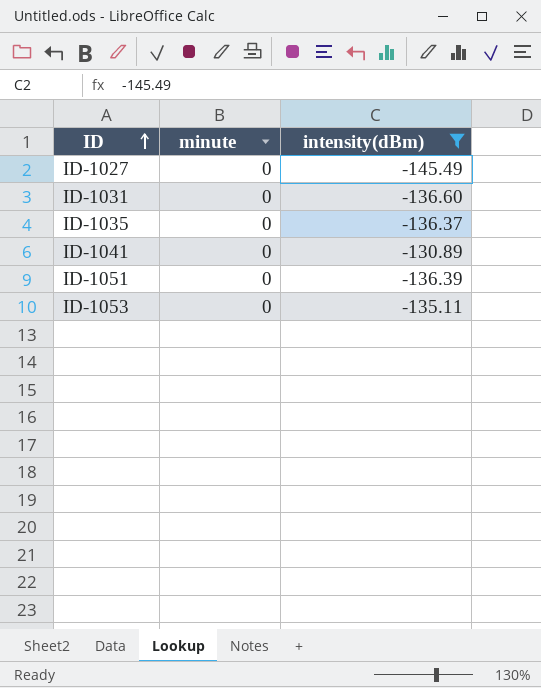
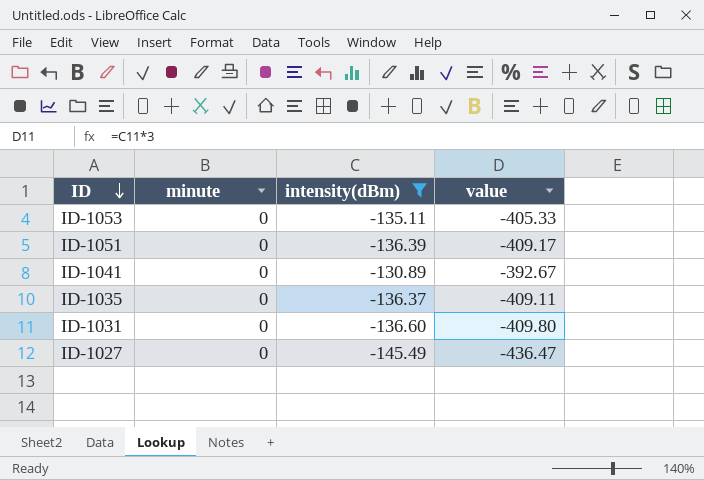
row order: ID ascending -> ID descending
column value | formula: none -> [intensity(dBm)] * 3

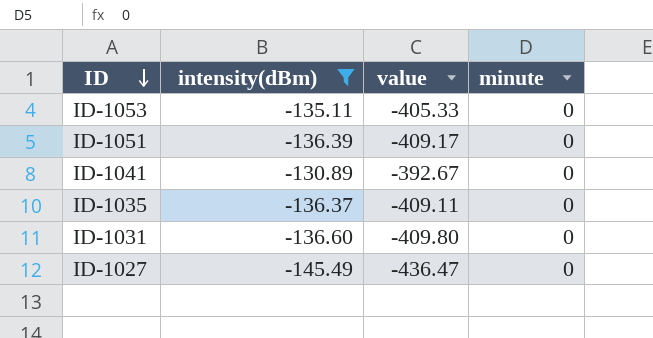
column minute | position: 2 -> 4

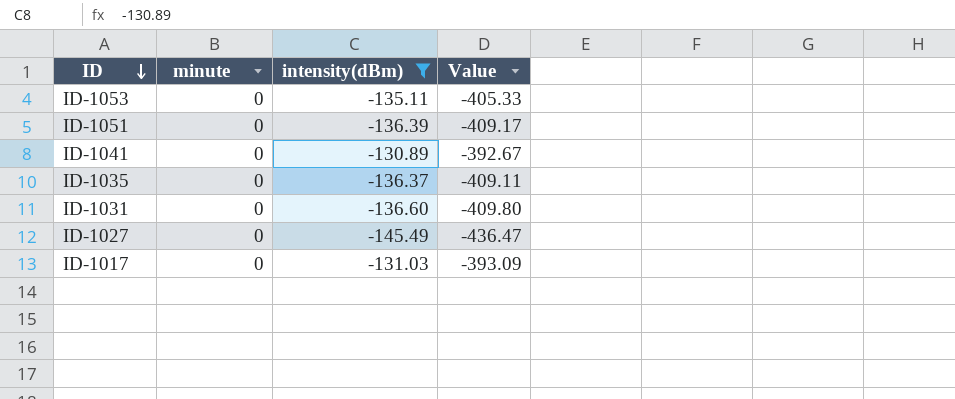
column minute | position: 4 -> 2
column name: value -> Value
row ID-1017: none -> 0 | -131.03 | -393.09

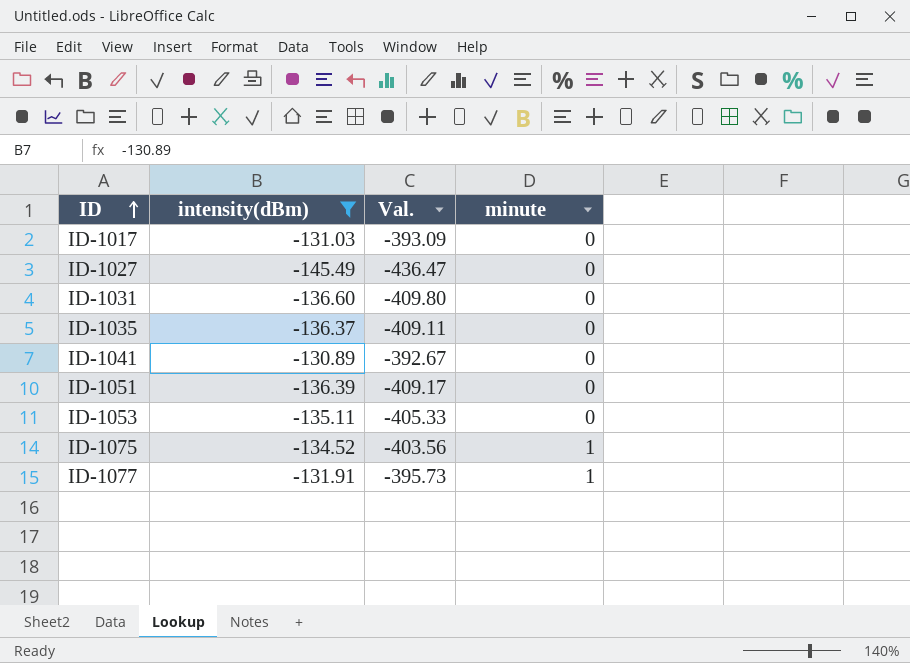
row order: ID descending -> ID ascending
column name: Value -> Val.
column minute | position: 2 -> 4
row ID-1075: none -> -134.52 | -403.56 | 1
row ID-1077: none -> -131.91 | -395.73 | 1

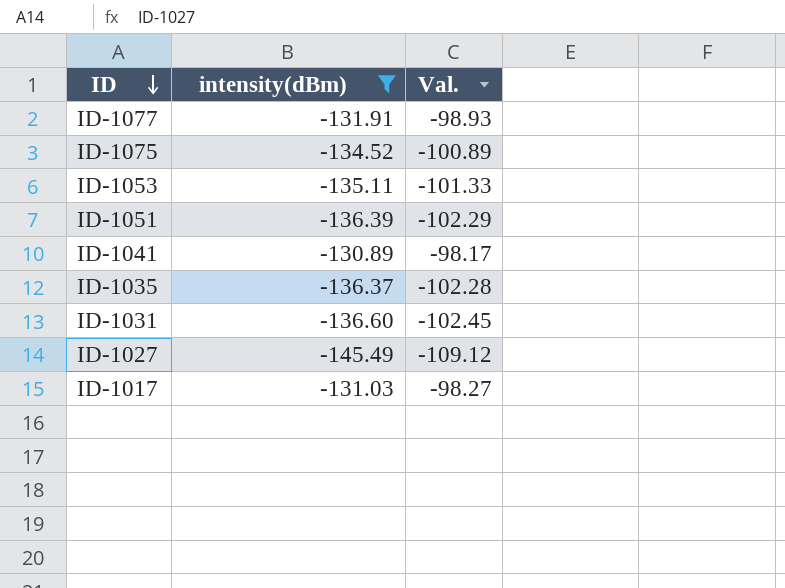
row order: ID ascending -> ID descending
column minute | position: 4 -> none
column Val. | formula: [intensity(dBm)] * 3 -> [intensity(dBm)] * 0.75

